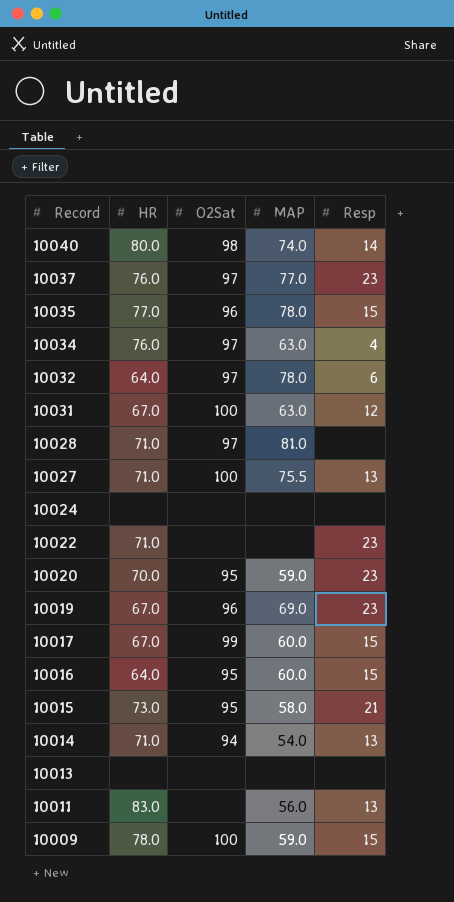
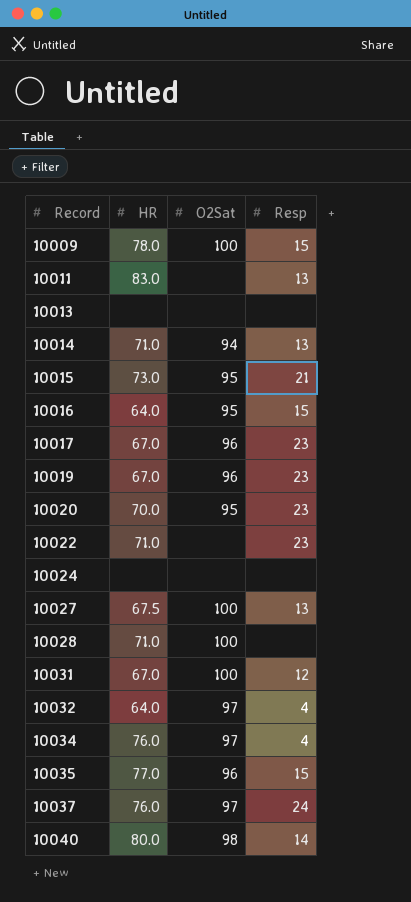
row order: Record descending -> Record ascending
column MAP | position: 4 -> none
10017 | O2Sat: 99 -> 96
10017 | Resp: 15 -> 23
10027 | HR: 71.0 -> 67.5
10028 | O2Sat: 97 -> 100
10032 | Resp: 6 -> 4
10037 | Resp: 23 -> 24

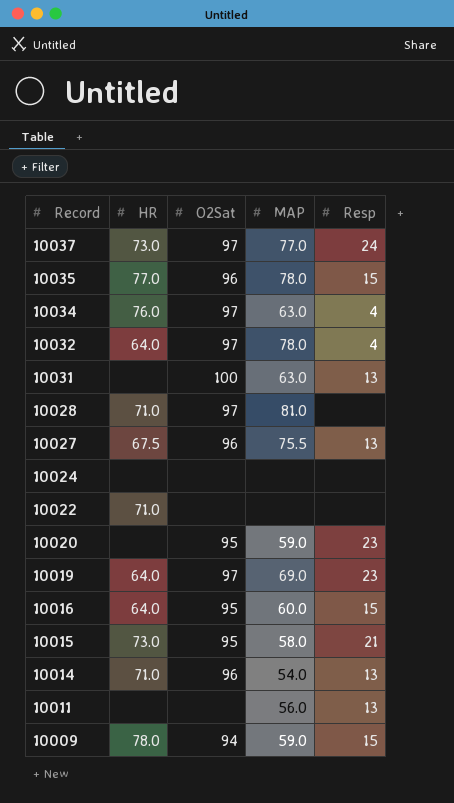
row order: Record ascending -> Record descending
column MAP | position: none -> 4
row 10013: none | none | none -> none
row 10017: 67.0 | 96 | 23 -> none
row 10040: 80.0 | 98 | 14 -> none
10037 | HR: 76.0 -> 73.0
10031 | HR: 67.0 -> none
10031 | Resp: 12 -> 13
10028 | O2Sat: 100 -> 97
10027 | O2Sat: 100 -> 96
10022 | Resp: 23 -> none
10020 | HR: 70.0 -> none
10019 | HR: 67.0 -> 64.0
10019 | O2Sat: 96 -> 97
10014 | O2Sat: 94 -> 96
10011 | HR: 83.0 -> none
10009 | O2Sat: 100 -> 94

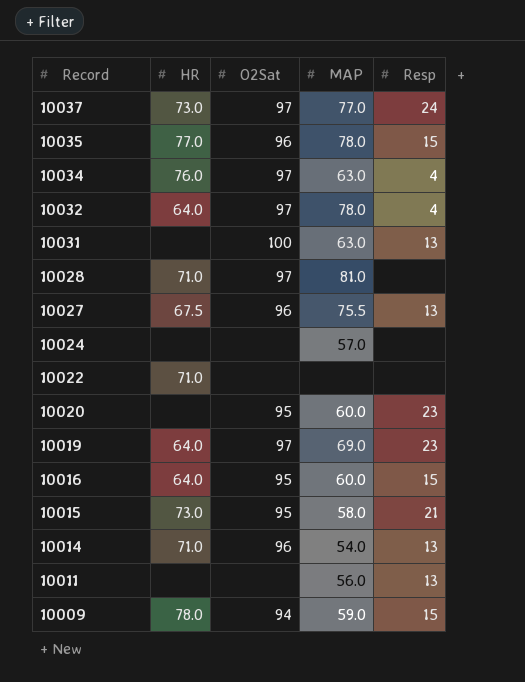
10024 | MAP: none -> 57.0
10020 | MAP: 59.0 -> 60.0

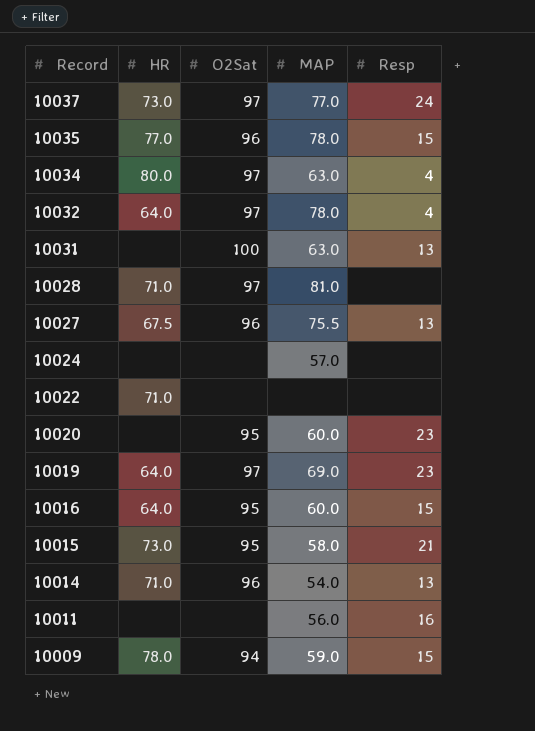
10034 | HR: 76.0 -> 80.0
10011 | Resp: 13 -> 16

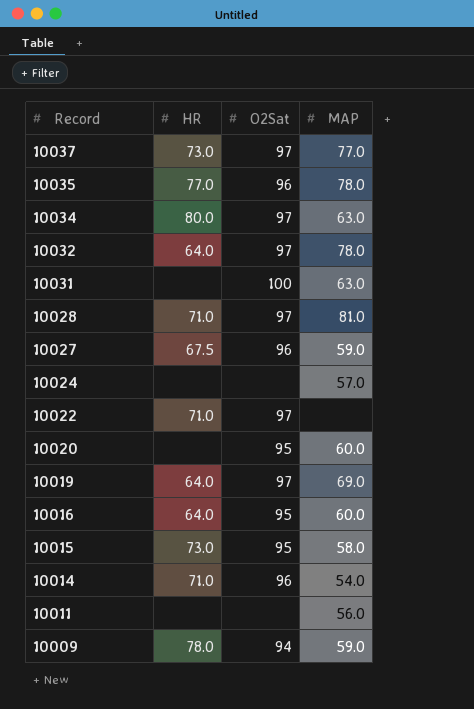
column Resp | position: 5 -> none
10027 | MAP: 75.5 -> 59.0
10022 | O2Sat: none -> 97

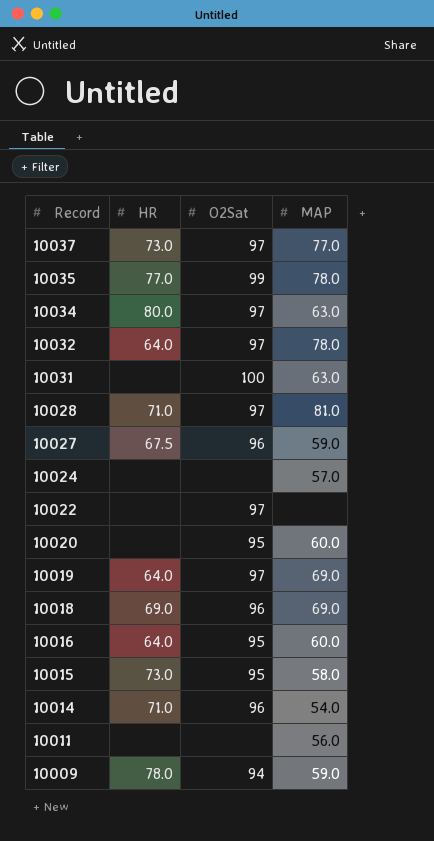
10035 | O2Sat: 96 -> 99
10022 | HR: 71.0 -> none
row 10018: none -> 69.0 | 96 | 69.0

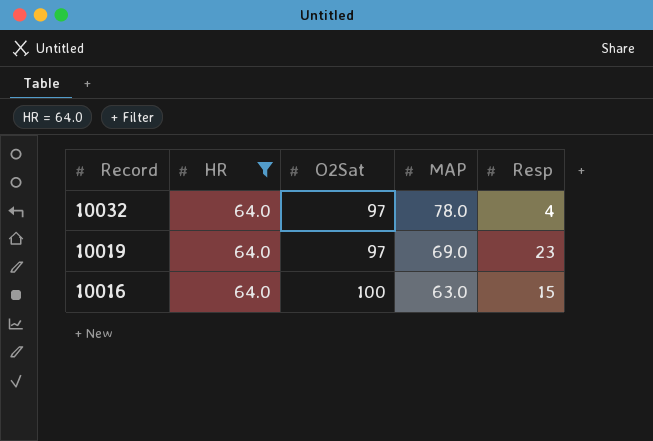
filter: none -> HR = 64.0
column Resp | position: none -> 5
10016 | O2Sat: 95 -> 100
10016 | MAP: 60.0 -> 63.0

